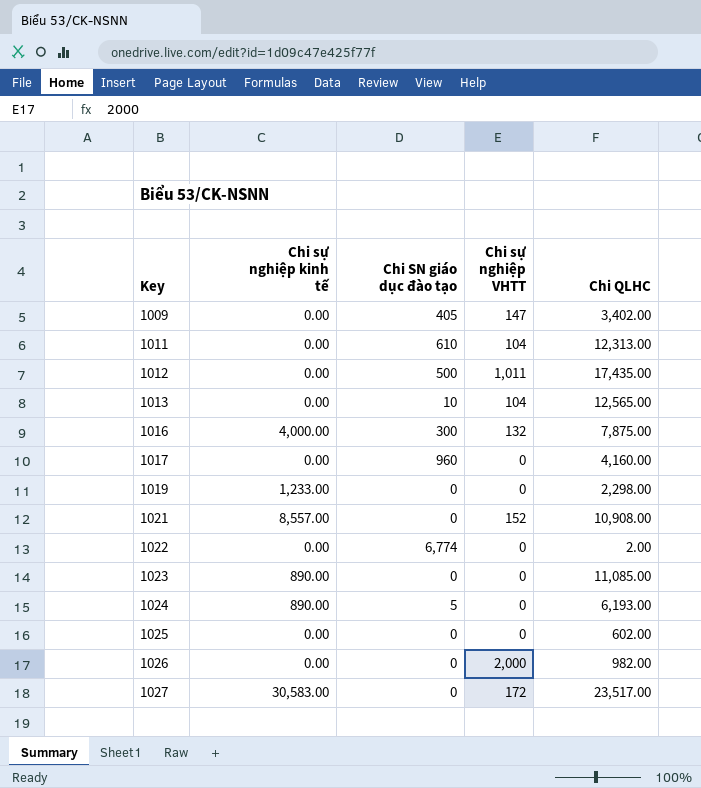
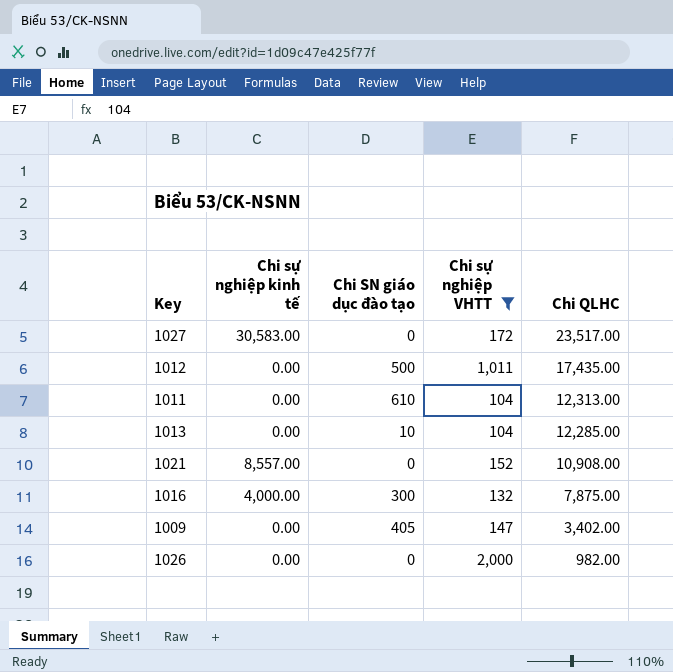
filter: none -> Chi sự nghiệp VHTT != 0
row order: Key ascending -> Chi QLHC descending
1013 | Chi QLHC: 12,565.00 -> 12,285.00

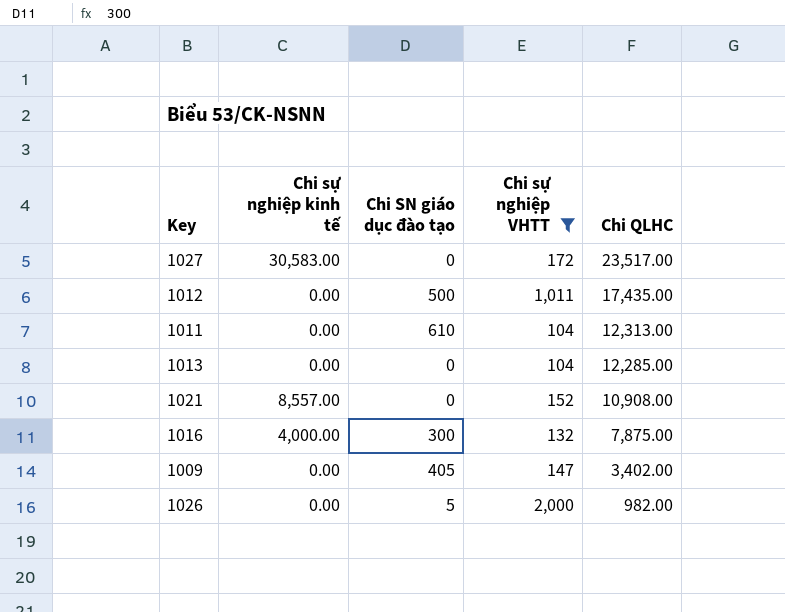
1013 | Chi SN giáo dục đào tạo: 10 -> 0
1026 | Chi SN giáo dục đào tạo: 0 -> 5

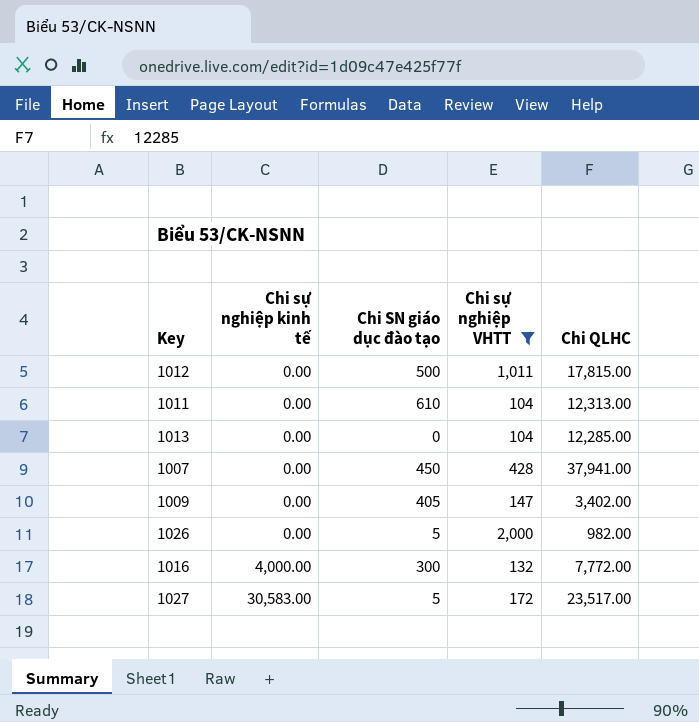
row order: Chi QLHC descending -> Chi sự nghiệp kinh tế ascending
row 1021: 8,557.00 | 0 | 152 | 10,908.00 -> none
1012 | Chi QLHC: 17,435.00 -> 17,815.00
row 1007: none -> 0.00 | 450 | 428 | 37,941.00
1016 | Chi QLHC: 7,875.00 -> 7,772.00
1027 | Chi SN giáo dục đào tạo: 0 -> 5

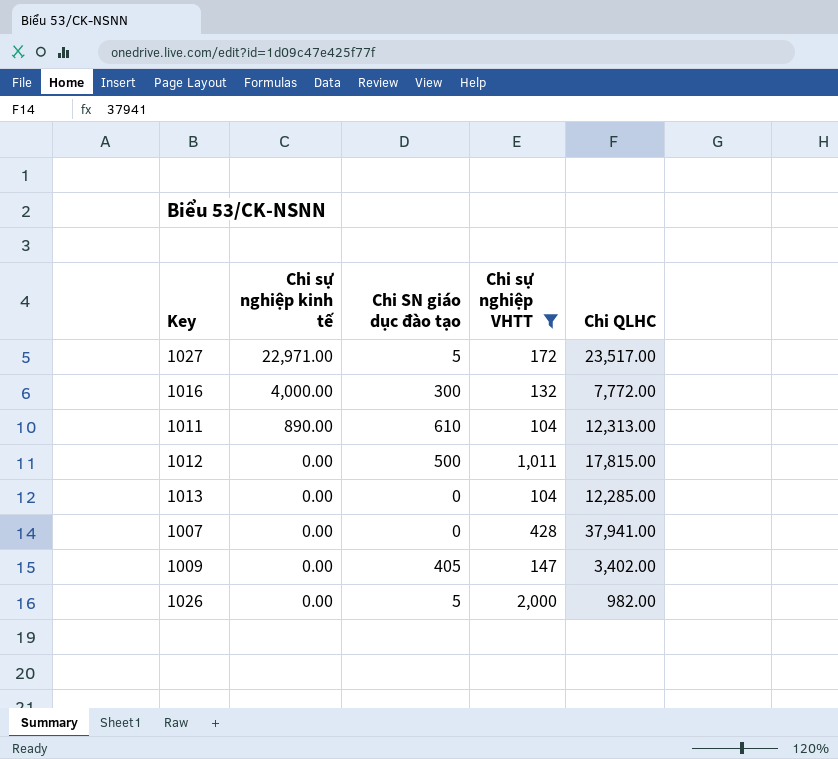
row order: Chi sự nghiệp kinh tế ascending -> Chi sự nghiệp kinh tế descending
1027 | Chi sự nghiệp kinh tế: 30,583.00 -> 22,971.00
1011 | Chi sự nghiệp kinh tế: 0.00 -> 890.00
1007 | Chi SN giáo dục đào tạo: 450 -> 0

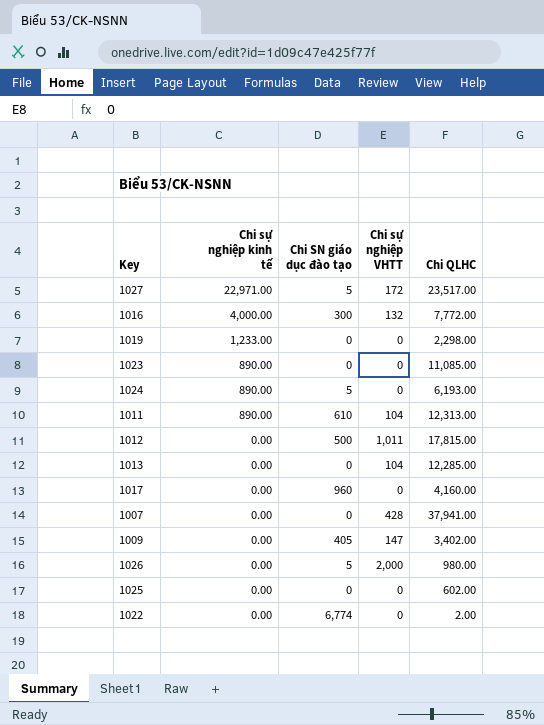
filter: Chi sự nghiệp VHTT != 0 -> none
1026 | Chi QLHC: 982.00 -> 980.00

